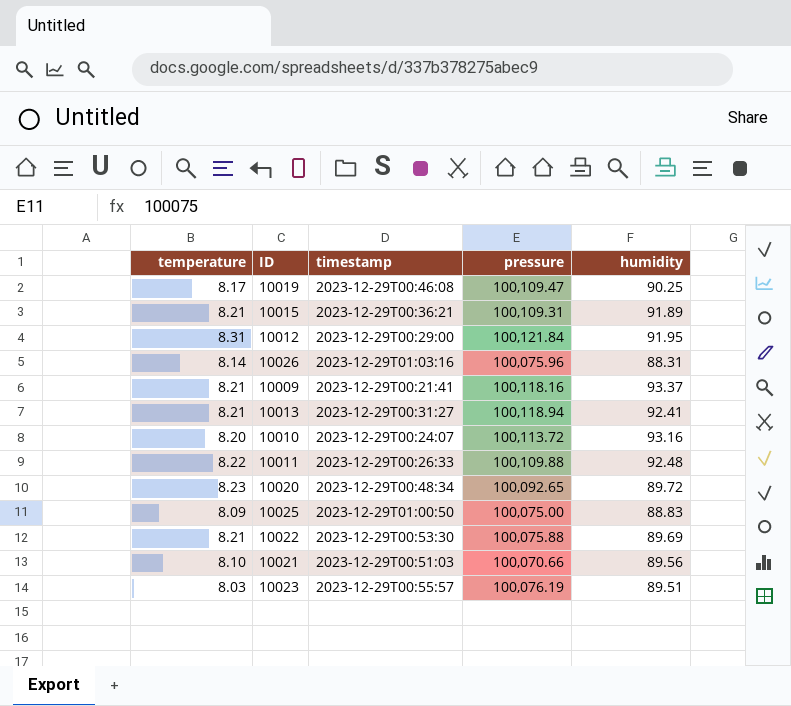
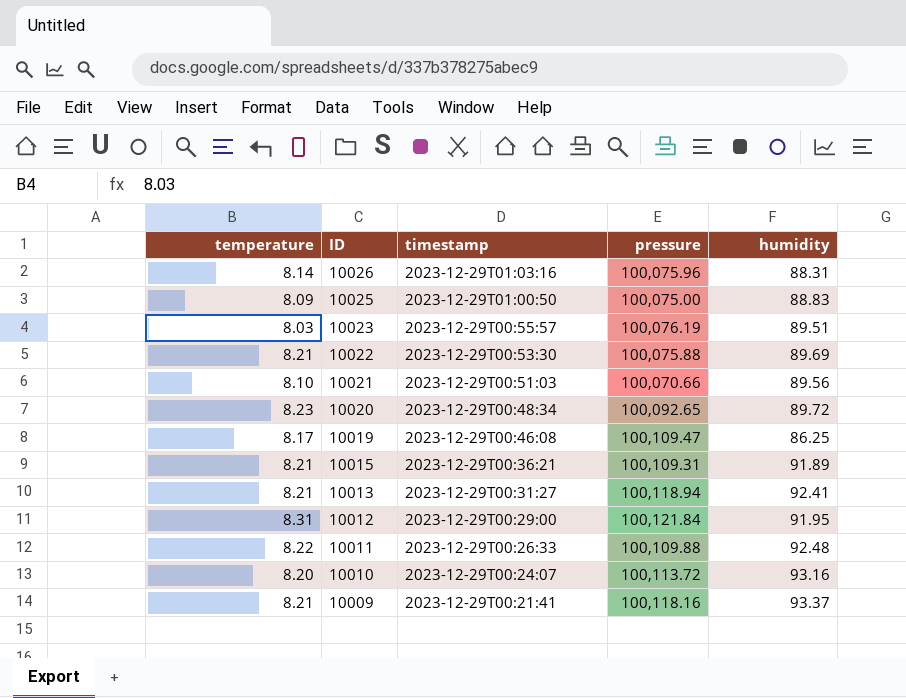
row order: none -> ID descending
10019 | humidity: 90.25 -> 86.25

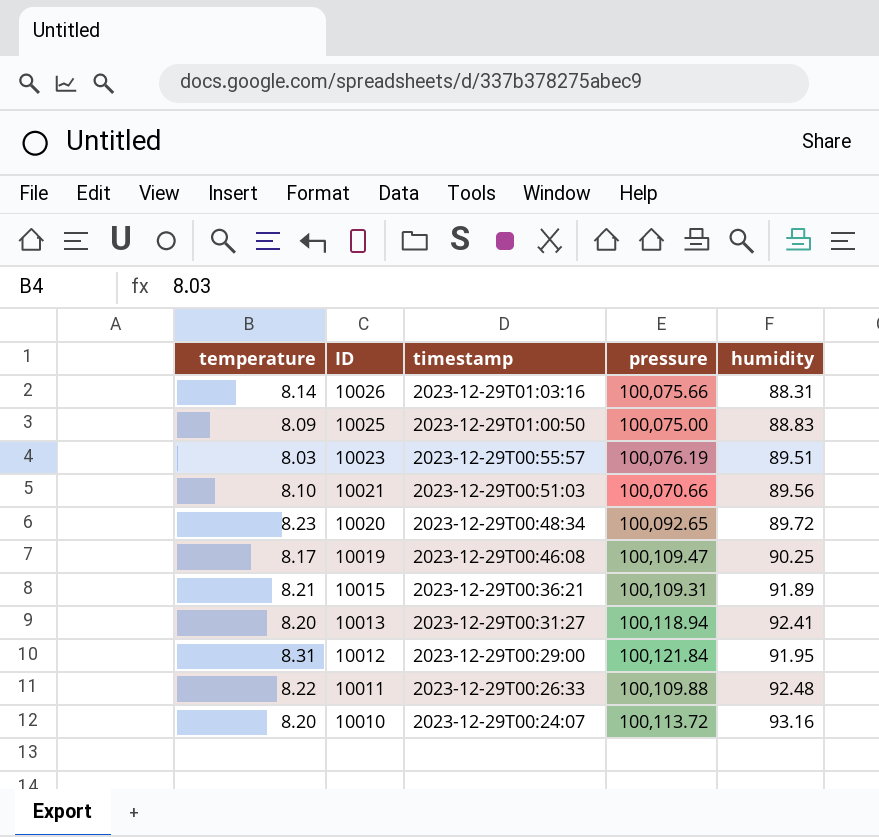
row 10022: 8.21 | 2023-12-29T00:53:30 | 100,075.88 | 89.69 -> none
row 10009: 8.21 | 2023-12-29T00:21:41 | 100,118.16 | 93.37 -> none
10026 | pressure: 100,075.96 -> 100,075.66
10019 | humidity: 86.25 -> 90.25
10013 | temperature: 8.21 -> 8.20

